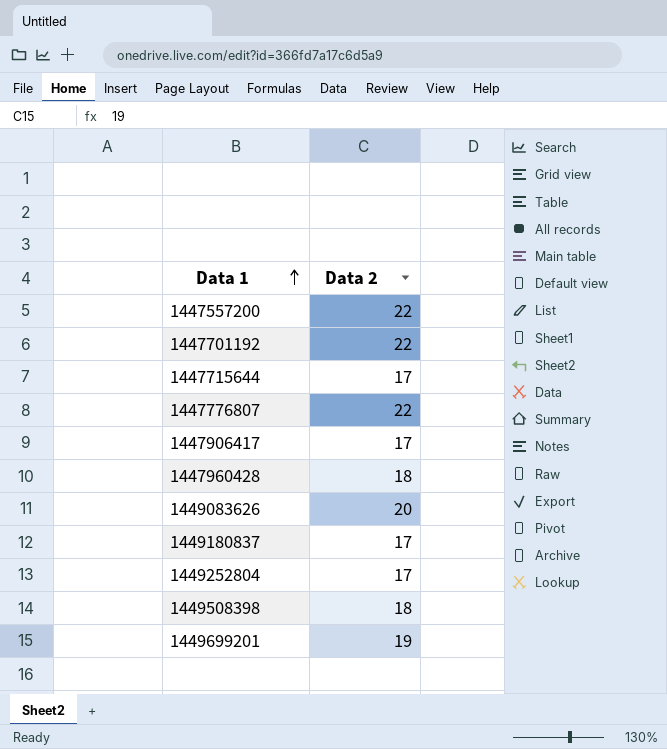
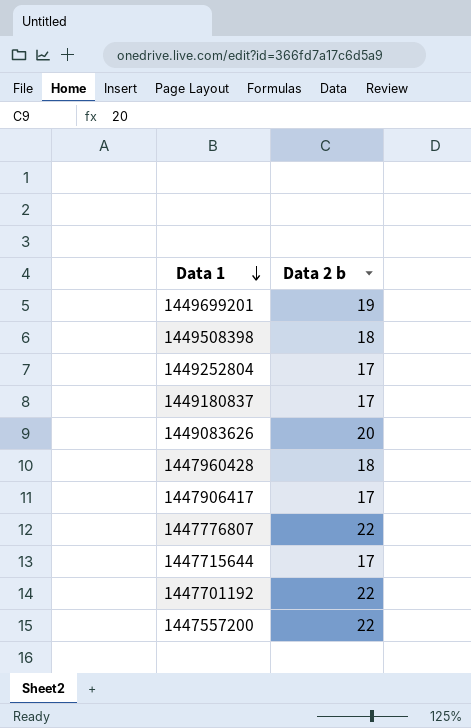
row order: Data 1 ascending -> Data 1 descending
column name: Data 2 -> Data 2 b

